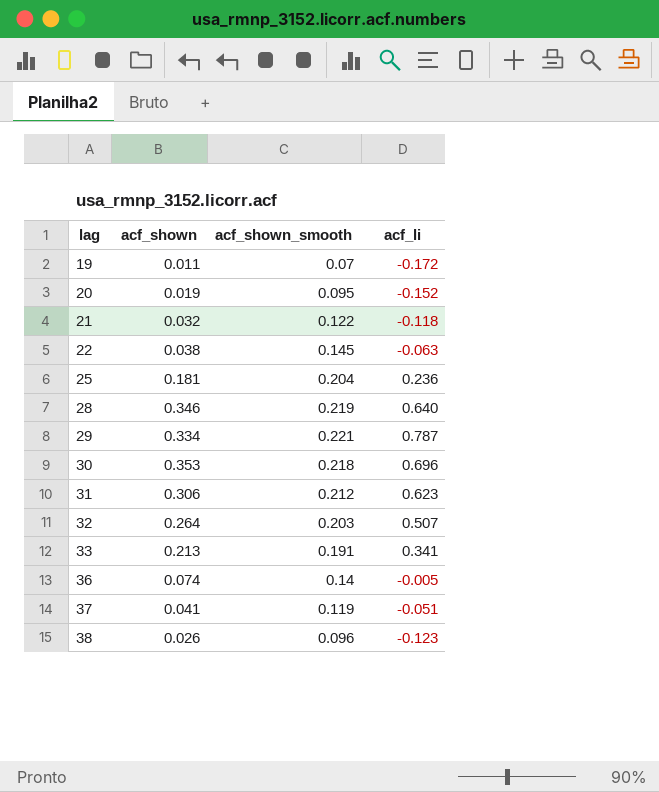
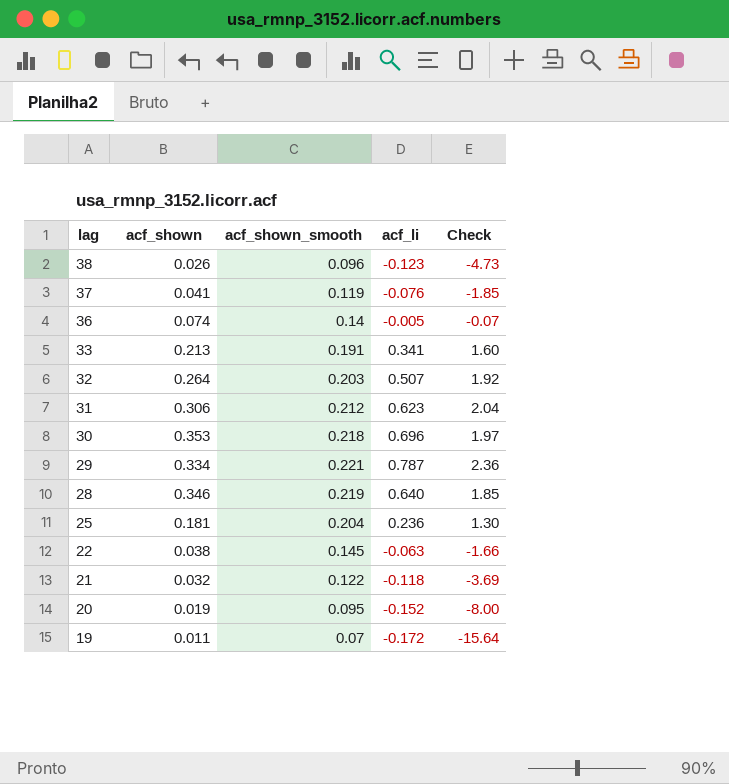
row order: lag ascending -> lag descending
column Check | formula: none -> [acf_li] / [acf_shown]
37 | acf_li: -0.051 -> -0.076

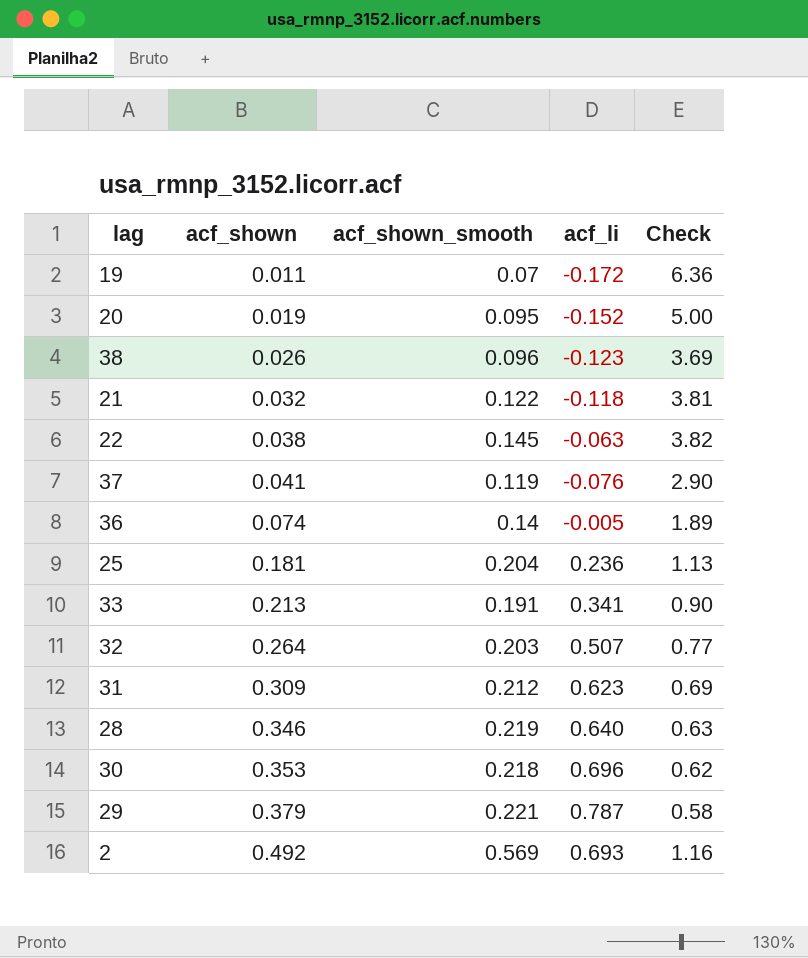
row order: lag descending -> acf_shown ascending
column Check | formula: [acf_li] / [acf_shown] -> [acf_shown_smooth] / [acf_shown]
31 | acf_shown: 0.306 -> 0.309
29 | acf_shown: 0.334 -> 0.379
row 2: none -> 0.492 | 0.569 | 0.693 | 1.16

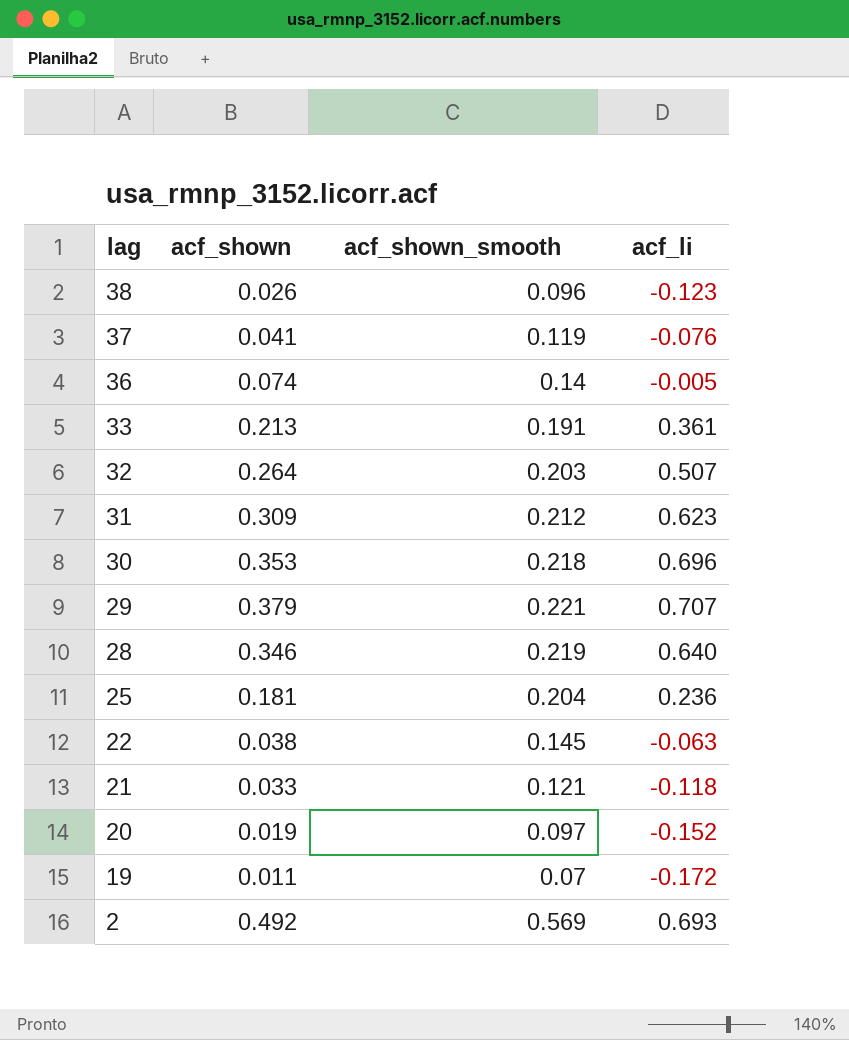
row order: acf_shown ascending -> lag descending
column Check | formula: [acf_shown_smooth] / [acf_shown] -> none
33 | acf_li: 0.341 -> 0.361
29 | acf_li: 0.787 -> 0.707
21 | acf_shown: 0.032 -> 0.033
21 | acf_shown_smooth: 0.122 -> 0.121
20 | acf_shown_smooth: 0.095 -> 0.097

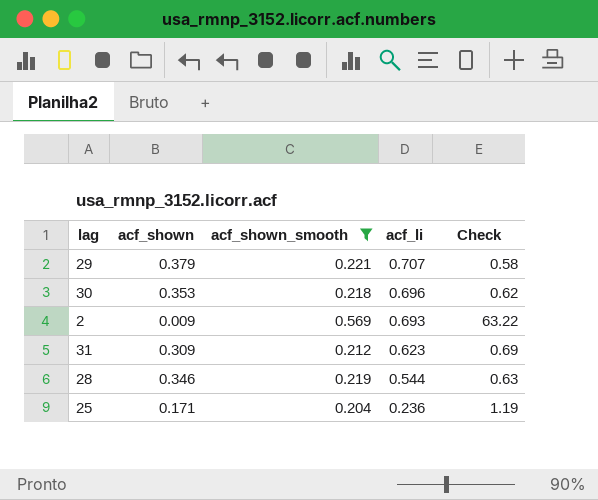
filter: none -> acf_shown_smooth >= 0.204
row order: lag descending -> acf_li descending
column Check | formula: none -> [acf_shown_smooth] / [acf_shown]
2 | acf_shown: 0.492 -> 0.009
28 | acf_li: 0.640 -> 0.544
25 | acf_shown: 0.181 -> 0.171

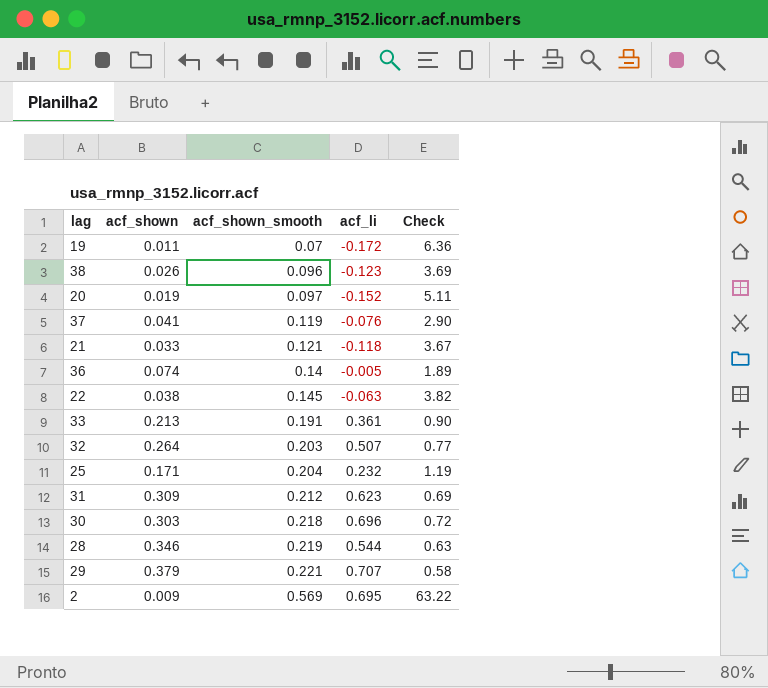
filter: acf_shown_smooth >= 0.204 -> none
row order: acf_li descending -> acf_shown_smooth ascending
25 | acf_li: 0.236 -> 0.232
30 | acf_shown: 0.353 -> 0.303
30 | Check: 0.62 -> 0.72
2 | acf_li: 0.693 -> 0.695

